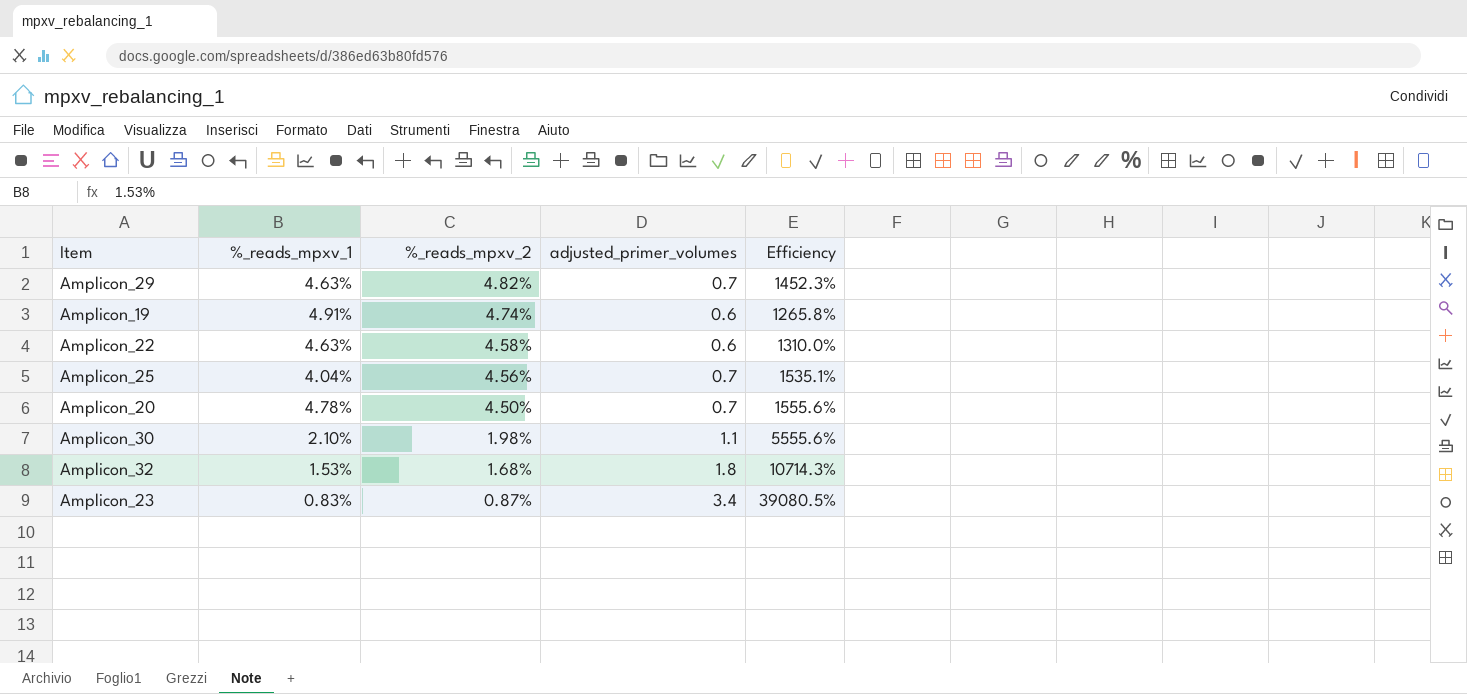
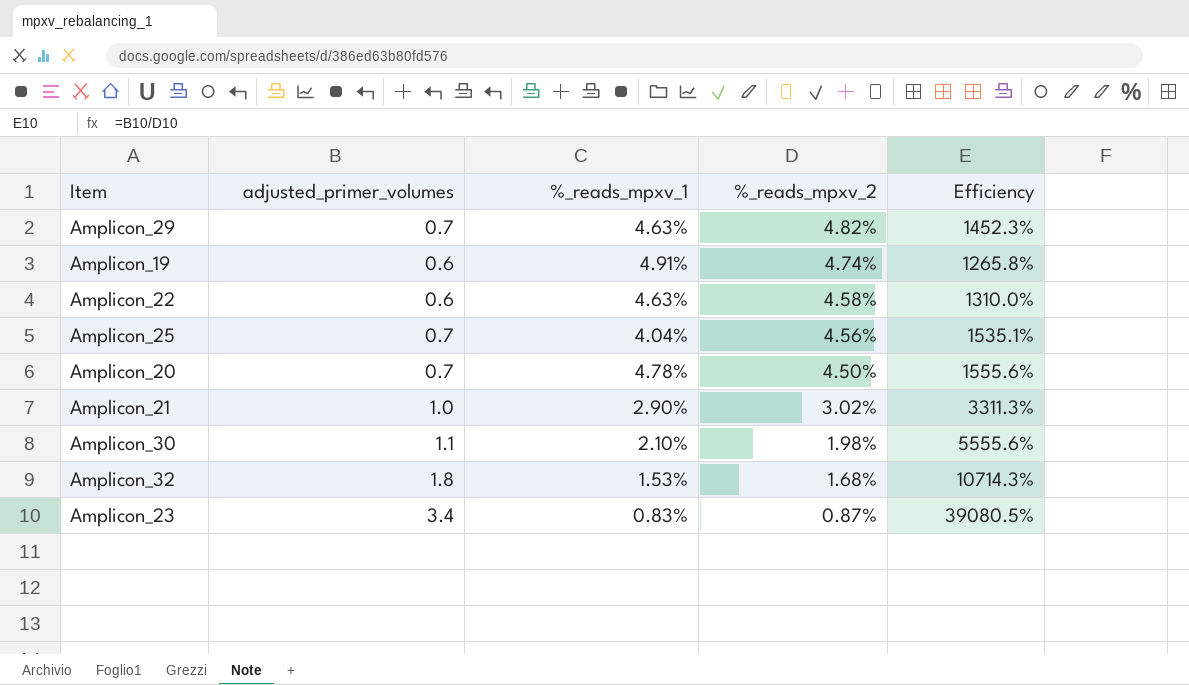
column adjusted_primer_volumes | position: 4 -> 2
row Amplicon_21: none -> 1.0 | 2.90% | 3.02% | 3311.3%

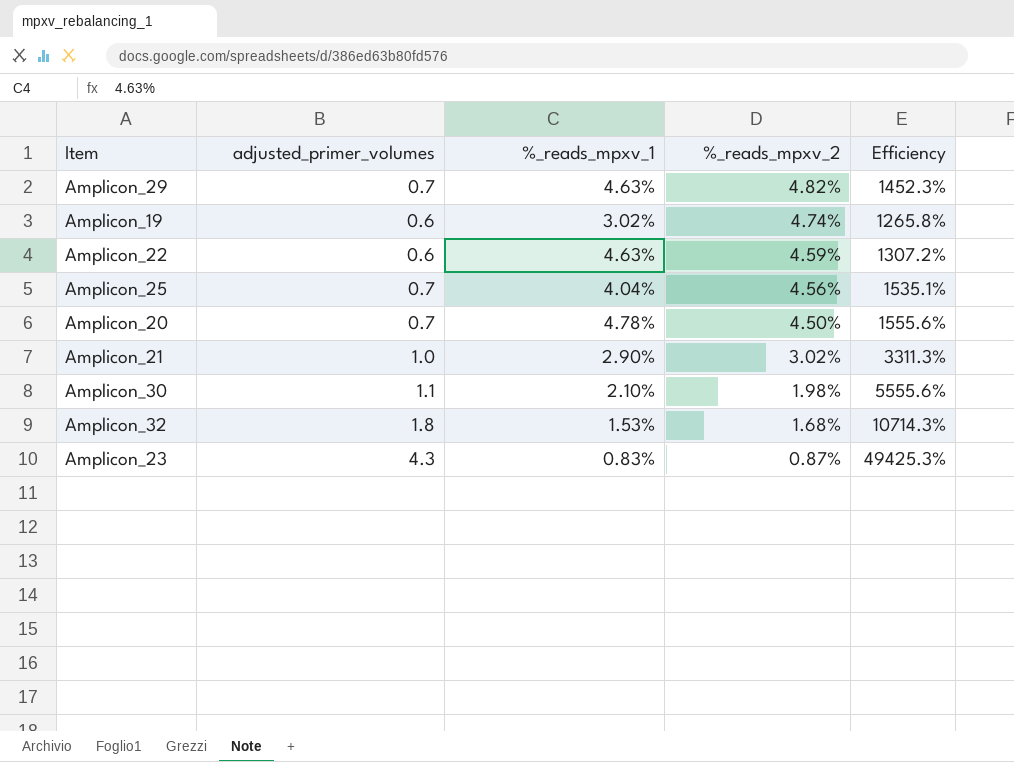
Amplicon_19 | %_reads_mpxv_1: 4.91% -> 3.02%
Amplicon_22 | %_reads_mpxv_2: 4.58% -> 4.59%
Amplicon_22 | Efficiency: 1310.0% -> 1307.2%
Amplicon_23 | adjusted_primer_volumes: 3.4 -> 4.3
Amplicon_23 | Efficiency: 39080.5% -> 49425.3%

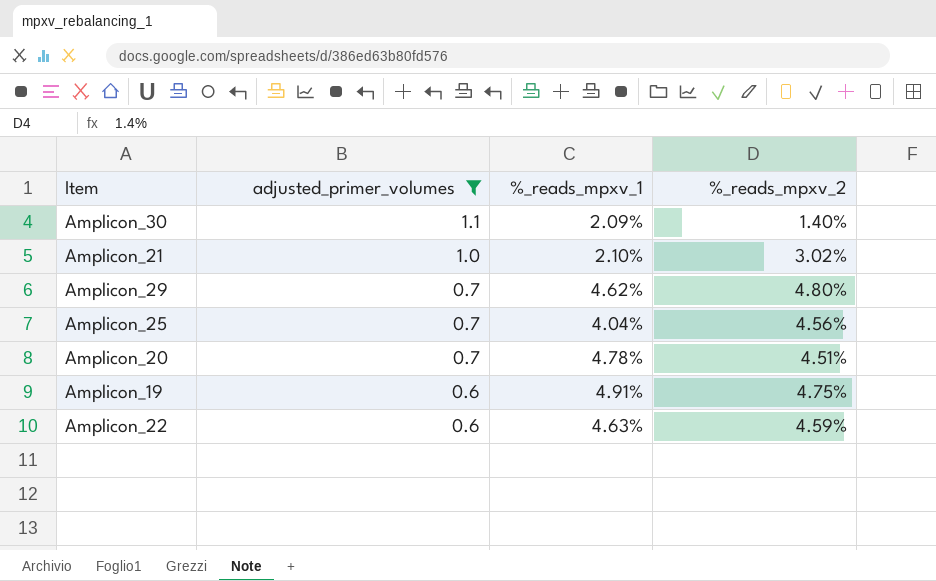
filter: none -> adjusted_primer_volumes <= 1.1
row order: %_reads_mpxv_2 descending -> adjusted_primer_volumes descending
column Efficiency | formula: [adjusted_primer_volumes] / [%_reads_mpxv_2] -> none
Amplicon_30 | %_reads_mpxv_1: 2.10% -> 2.09%
Amplicon_30 | %_reads_mpxv_2: 1.98% -> 1.40%
Amplicon_21 | %_reads_mpxv_1: 2.90% -> 2.10%
Amplicon_29 | %_reads_mpxv_1: 4.63% -> 4.62%
Amplicon_29 | %_reads_mpxv_2: 4.82% -> 4.80%
Amplicon_20 | %_reads_mpxv_2: 4.50% -> 4.51%
Amplicon_19 | %_reads_mpxv_1: 3.02% -> 4.91%
Amplicon_19 | %_reads_mpxv_2: 4.74% -> 4.75%

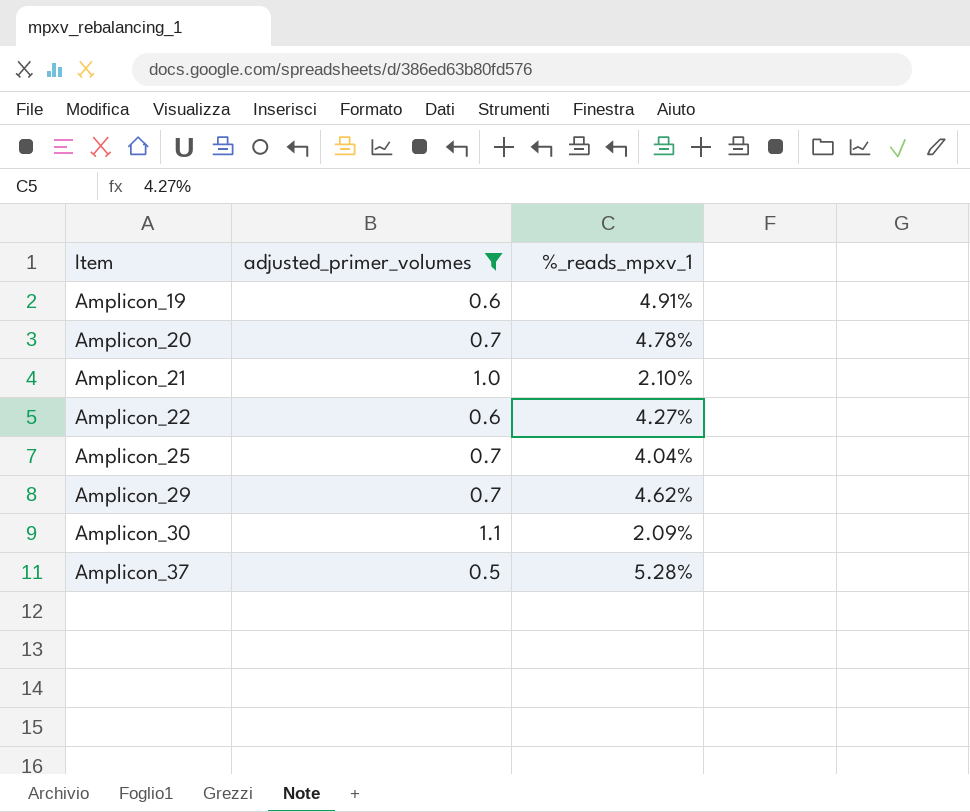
row order: adjusted_primer_volumes descending -> Item ascending
column %_reads_mpxv_2 | position: 4 -> none
Amplicon_22 | %_reads_mpxv_1: 4.63% -> 4.27%
row Amplicon_37: none -> 0.5 | 5.28%

